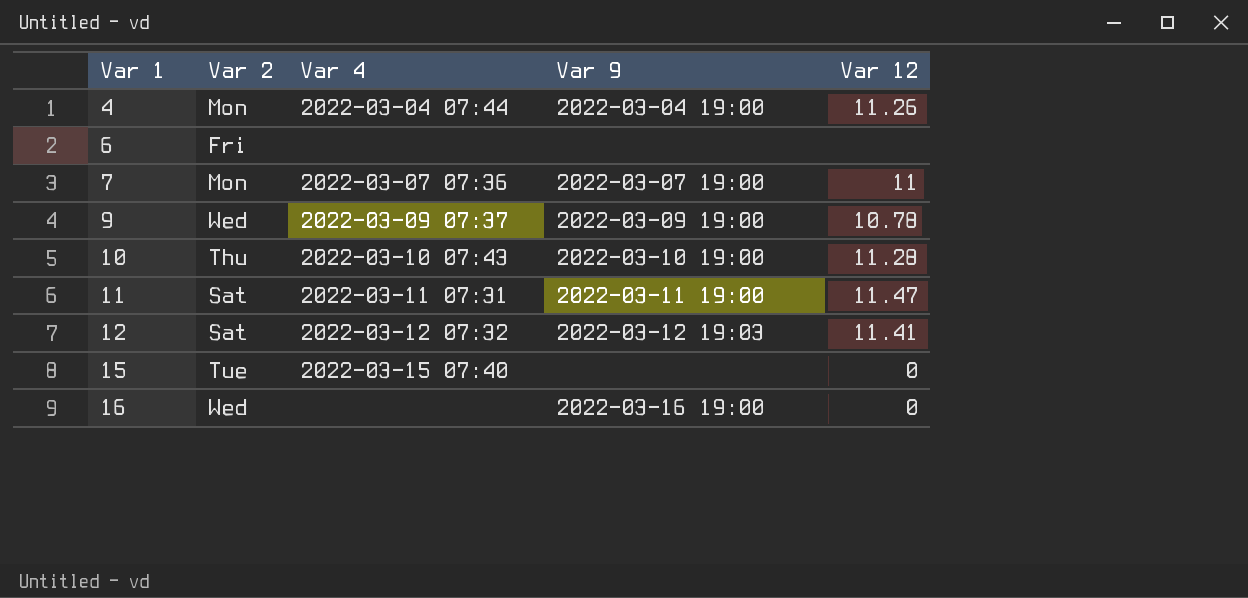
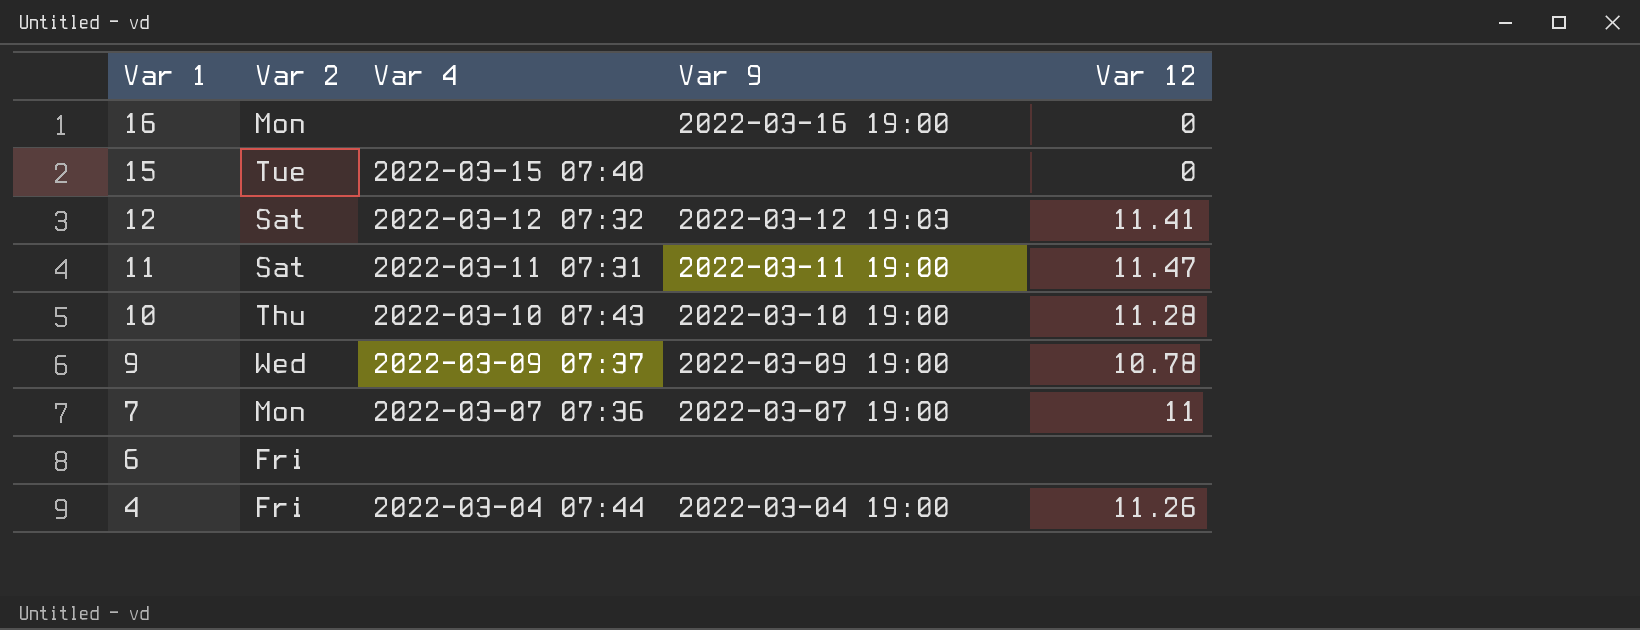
row order: Var 1 ascending -> Var 1 descending
16 | Var 2: Wed -> Mon
4 | Var 2: Mon -> Fri

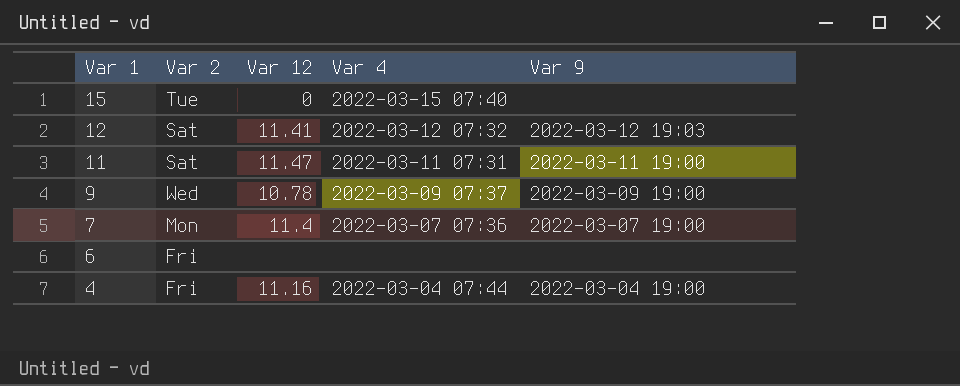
column Var 12 | position: 5 -> 3
row 16: Mon | none | 2022-03-16 19:00 | 0 -> none
row 10: Thu | 2022-03-10 07:43 | 2022-03-10 19:00 | 11.28 -> none
7 | Var 12: 11 -> 11.4
4 | Var 12: 11.26 -> 11.16

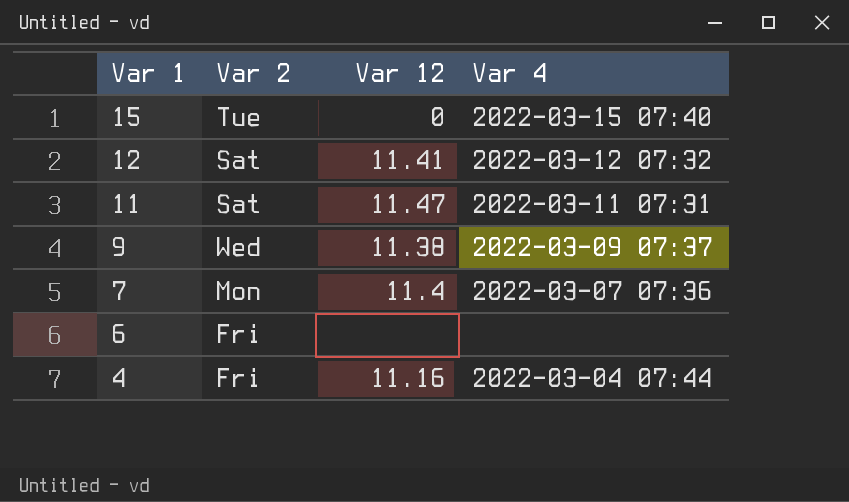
column Var 9 | position: 5 -> none
9 | Var 12: 10.78 -> 11.38

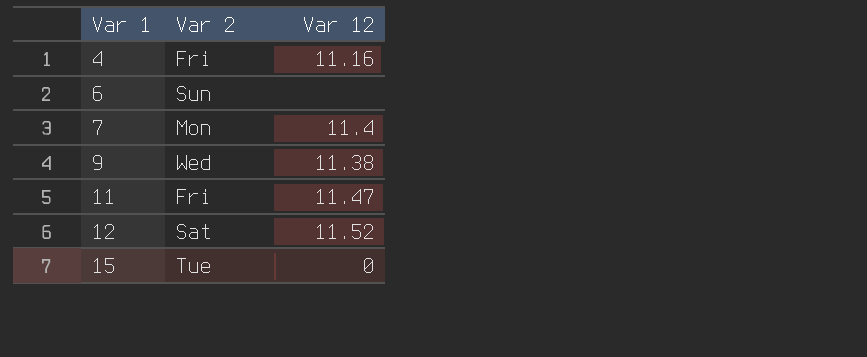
row order: Var 1 descending -> Var 1 ascending
column Var 4 | position: 4 -> none
6 | Var 2: Fri -> Sun
11 | Var 2: Sat -> Fri
12 | Var 12: 11.41 -> 11.52

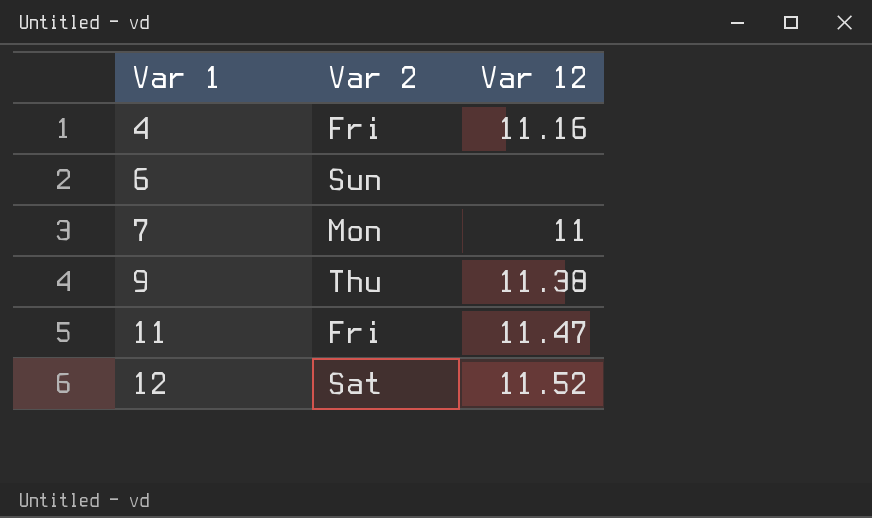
row 15: Tue | 0 -> none
7 | Var 12: 11.4 -> 11
9 | Var 2: Wed -> Thu

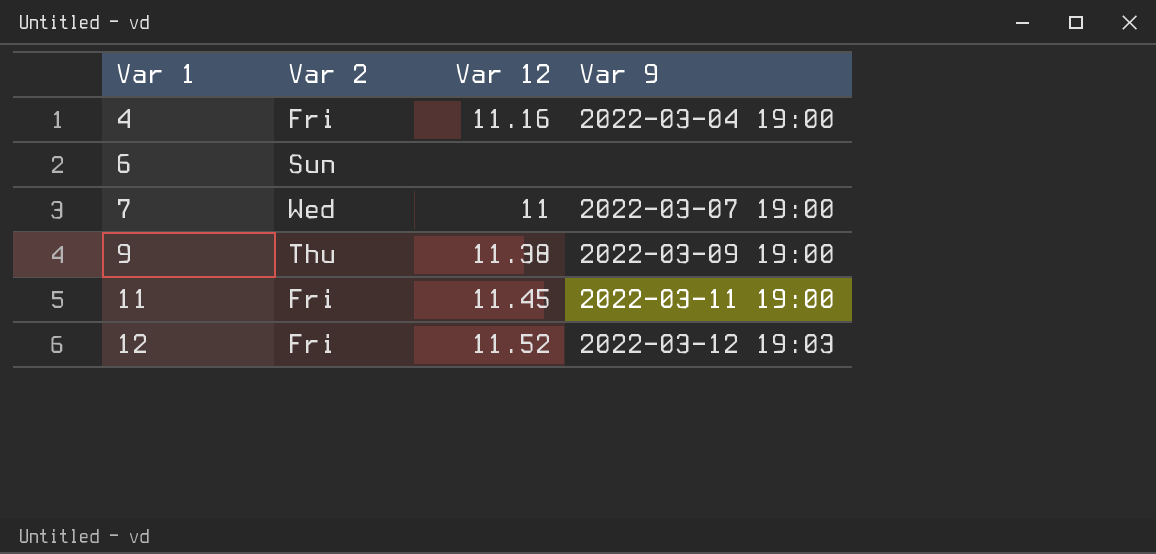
column Var 9 | position: none -> 4
7 | Var 2: Mon -> Wed
11 | Var 12: 11.47 -> 11.45
12 | Var 2: Sat -> Fri

